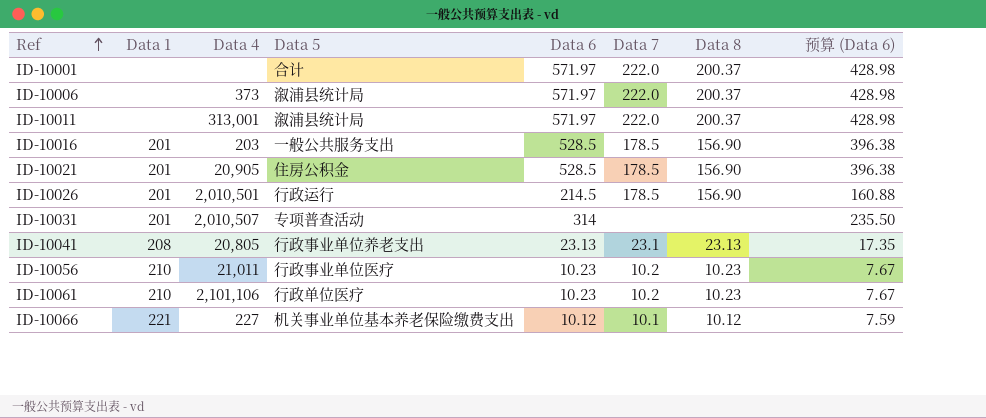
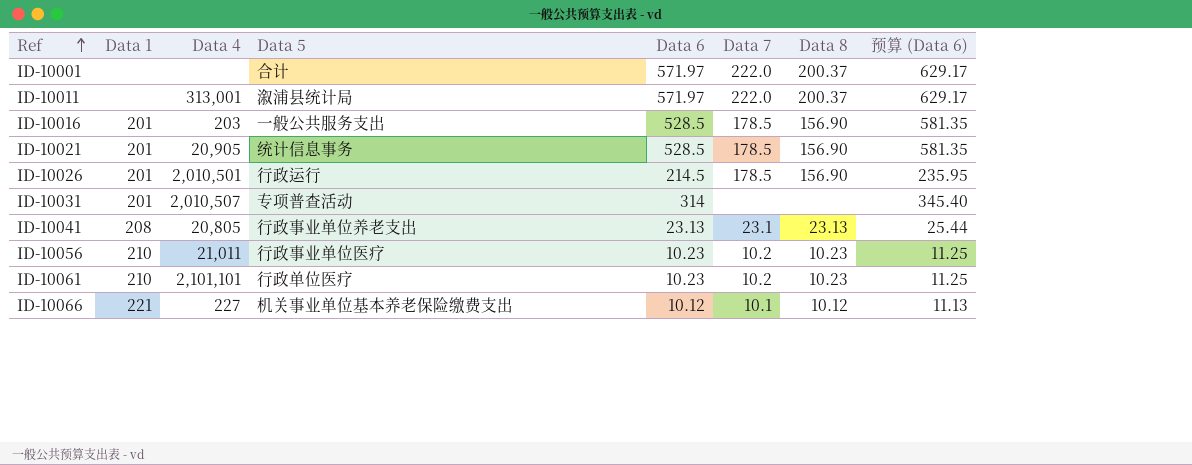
column 预算 (Data 6) | formula: [Data 6] * 0.75 -> [Data 6] * 1.1
row ID-10006: none | 373 | 溆浦县统计局 | 571.97 | 222.0 | 200.37 | 428.98 -> none
ID-10021 | Data 5: 住房公积金 -> 统计信息事务
ID-10061 | Data 4: 2,101,106 -> 2,101,101

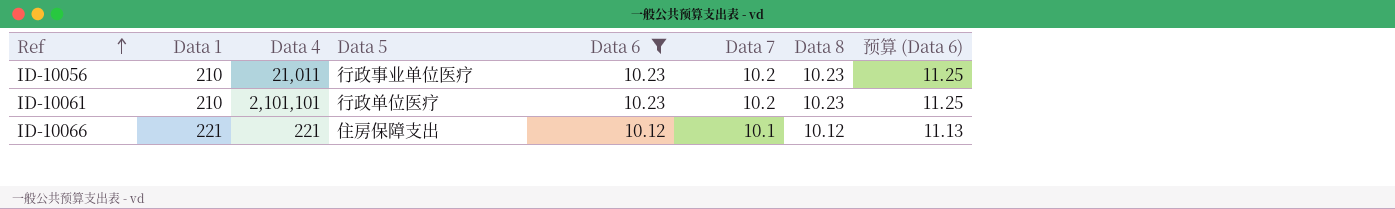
filter: none -> Data 6 <= 10.23
ID-10066 | Data 4: 227 -> 221
ID-10066 | Data 5: 机关事业单位基本养老保险缴费支出 -> 住房保障支出

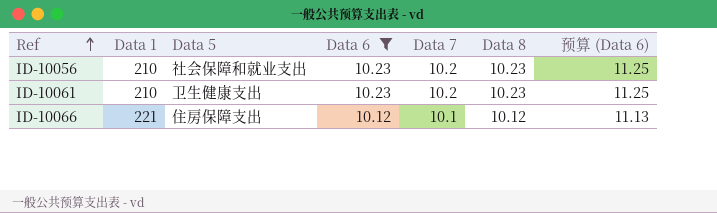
column Data 4 | position: 3 -> none
ID-10056 | Data 5: 行政事业单位医疗 -> 社会保障和就业支出
ID-10061 | Data 5: 行政单位医疗 -> 卫生健康支出

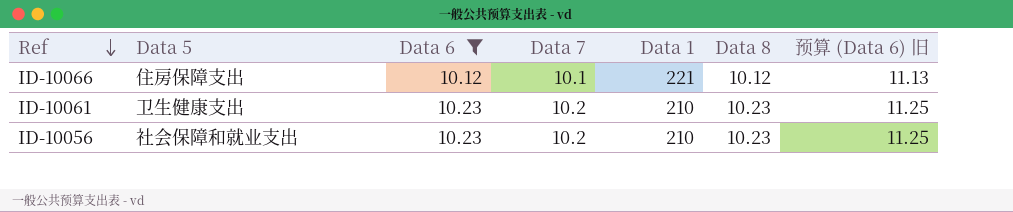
row order: Ref ascending -> Ref descending
column Data 1 | position: 2 -> 5
column name: 预算 (Data 6) -> 预算 (Data 6) 旧

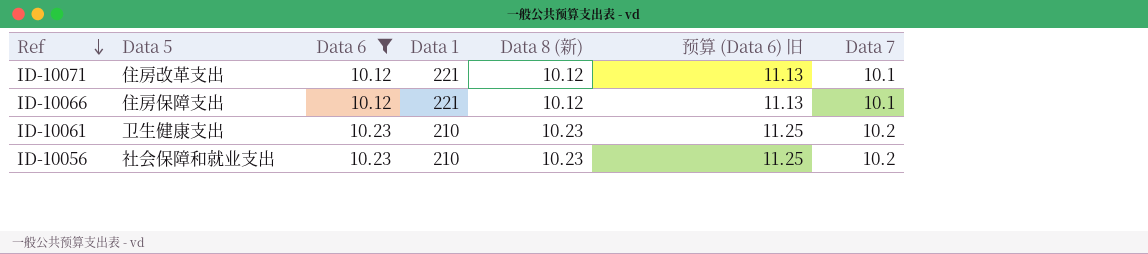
column name: Data 8 -> Data 8 (新)
column Data 7 | position: 4 -> 7
row ID-10071: none -> 住房改革支出 | 10.12 | 221 | 10.12 | 11.13 | 10.1

